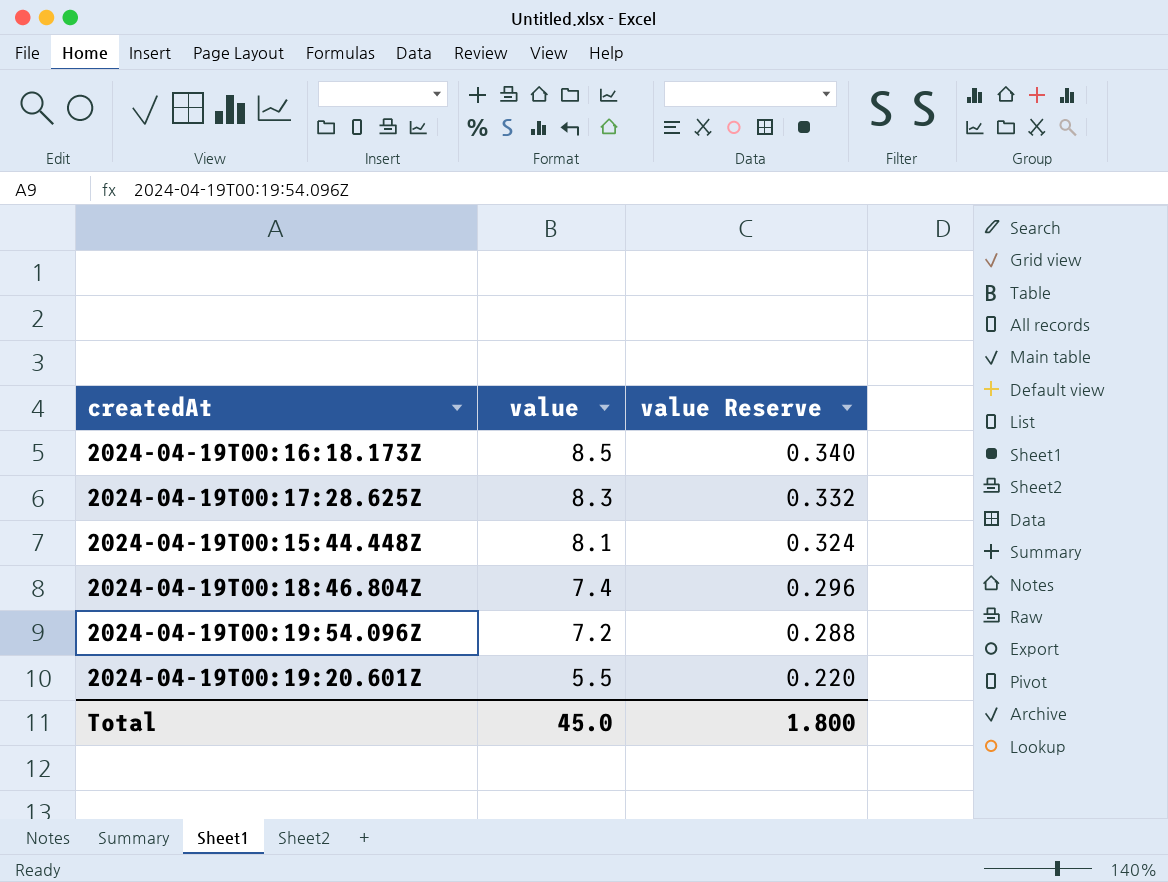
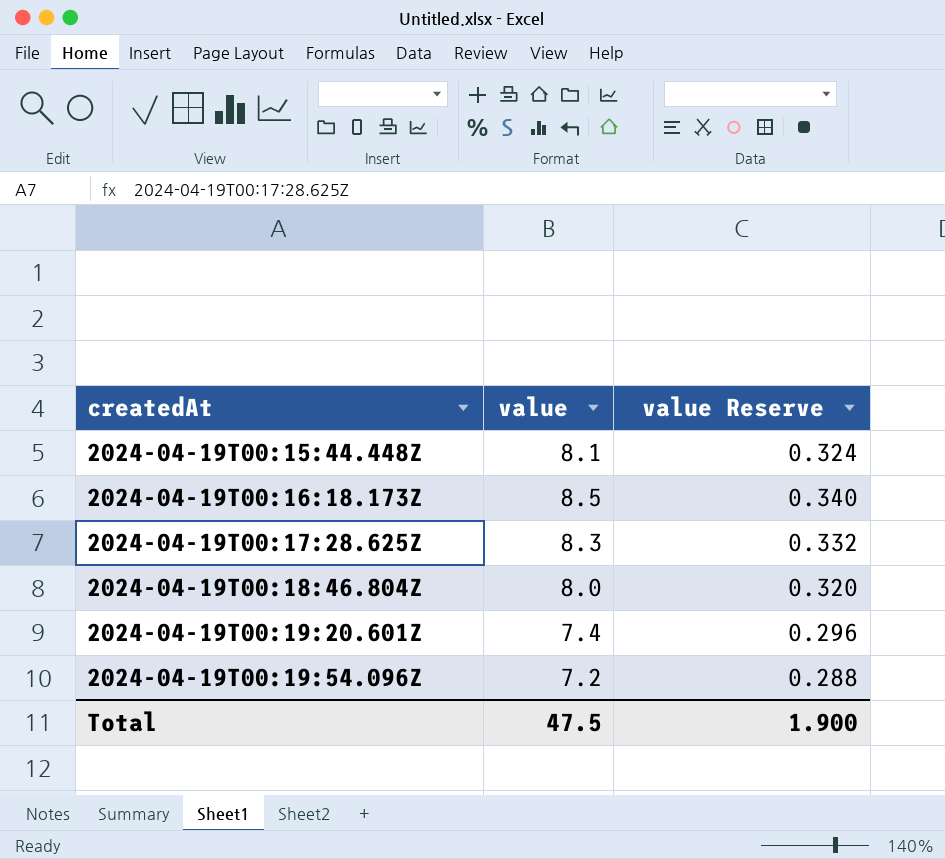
row order: value descending -> createdAt ascending
2024-04-19T00:18:46.804Z | value: 7.4 -> 8.0
2024-04-19T00:18:46.804Z | value Reserve: 0.296 -> 0.320
2024-04-19T00:19:20.601Z | value: 5.5 -> 7.4
2024-04-19T00:19:20.601Z | value Reserve: 0.220 -> 0.296
Total | value: 45.0 -> 47.5
Total | value Reserve: 1.800 -> 1.900

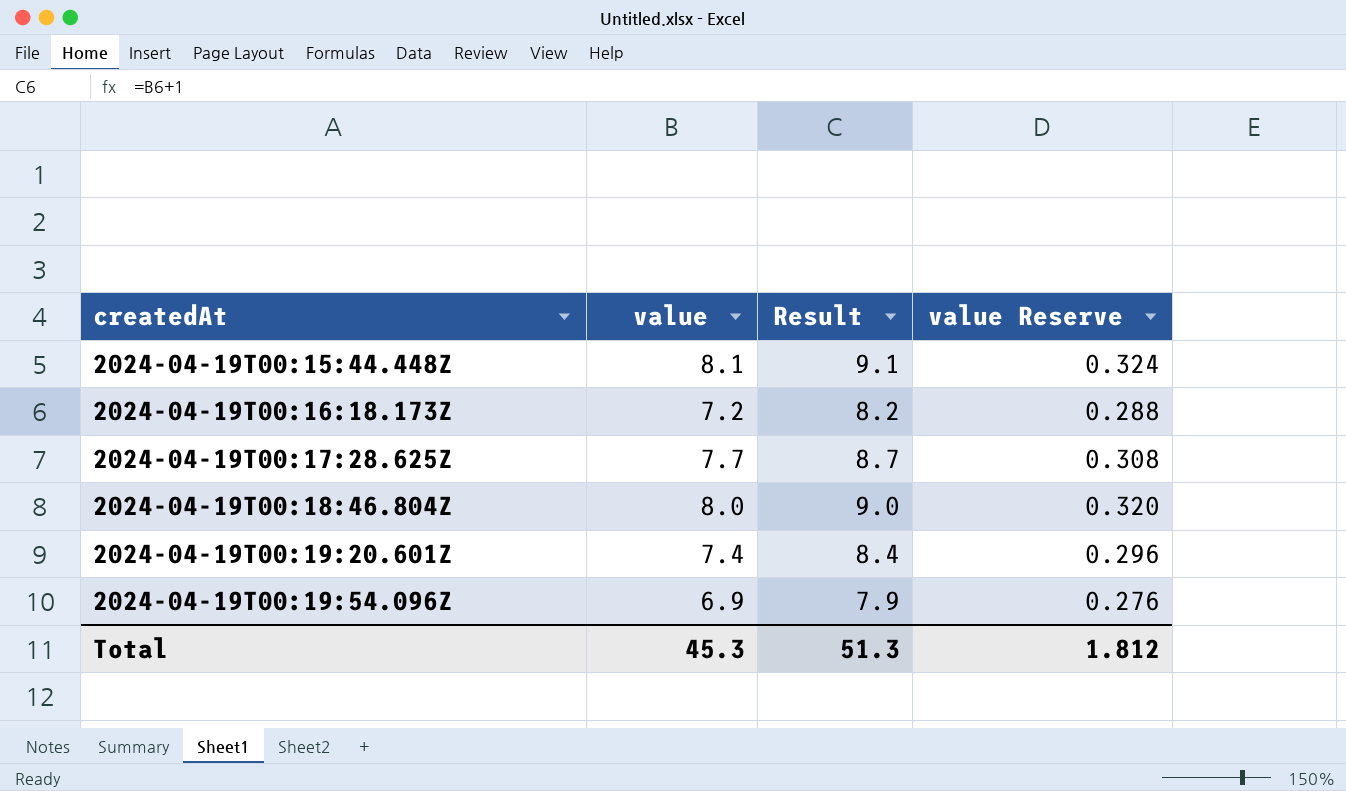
column Result | formula: none -> [value] + 1
2024-04-19T00:16:18.173Z | value: 8.5 -> 7.2
2024-04-19T00:16:18.173Z | value Reserve: 0.340 -> 0.288
2024-04-19T00:17:28.625Z | value: 8.3 -> 7.7
2024-04-19T00:17:28.625Z | value Reserve: 0.332 -> 0.308
2024-04-19T00:19:54.096Z | value: 7.2 -> 6.9
2024-04-19T00:19:54.096Z | value Reserve: 0.288 -> 0.276
Total | value: 47.5 -> 45.3
Total | value Reserve: 1.900 -> 1.812

